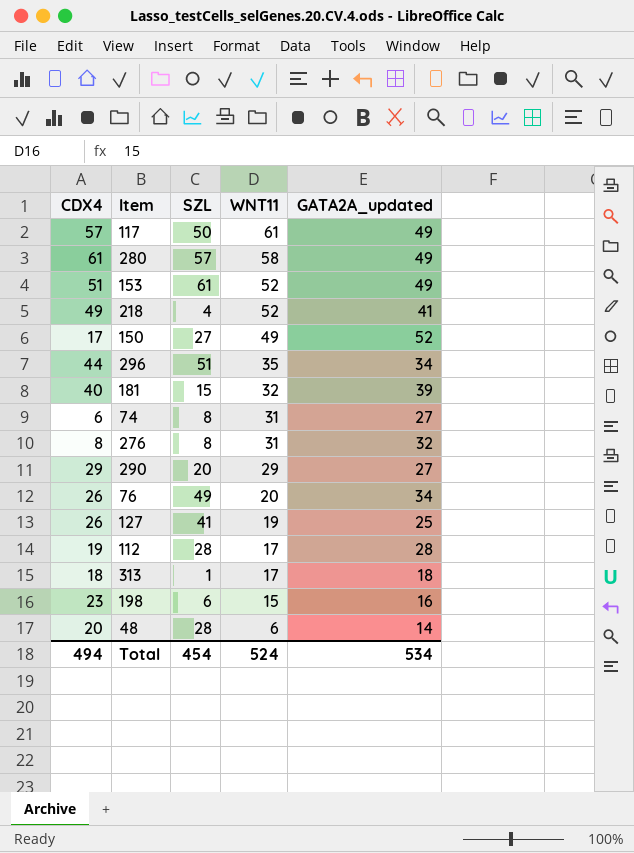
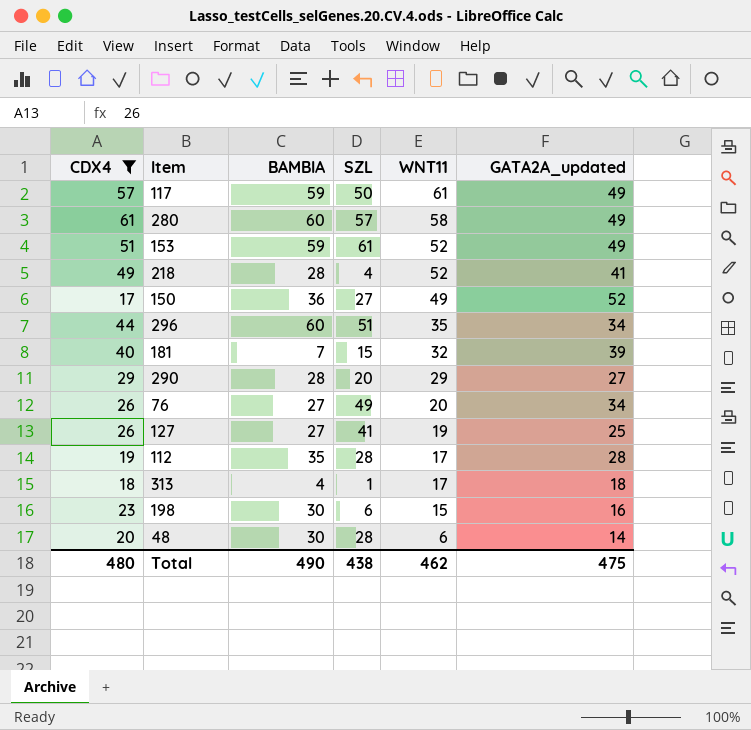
filter: none -> CDX4 >= 17
column BAMBIA | position: none -> 3
Total | CDX4: 494 -> 480
Total | SZL: 454 -> 438
Total | WNT11: 524 -> 462
Total | GATA2A_updated: 534 -> 475

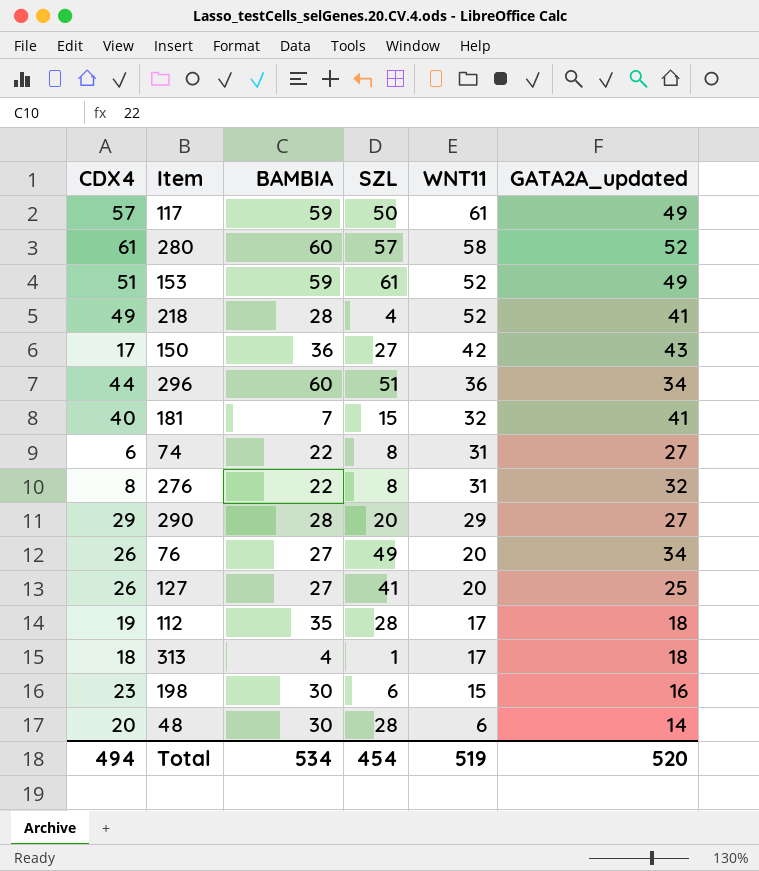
filter: CDX4 >= 17 -> none
280 | GATA2A_updated: 49 -> 52
150 | WNT11: 49 -> 42
150 | GATA2A_updated: 52 -> 43
296 | WNT11: 35 -> 36
181 | GATA2A_updated: 39 -> 41
127 | WNT11: 19 -> 20
112 | GATA2A_updated: 28 -> 18
Total | CDX4: 480 -> 494
Total | BAMBIA: 490 -> 534
Total | SZL: 438 -> 454
Total | WNT11: 462 -> 519
Total | GATA2A_updated: 475 -> 520

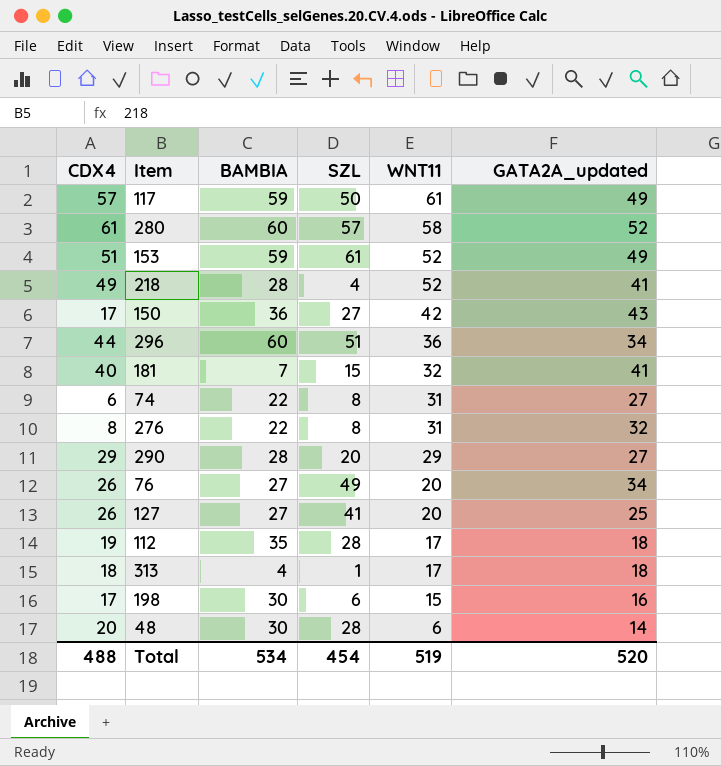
198 | CDX4: 23 -> 17
Total | CDX4: 494 -> 488

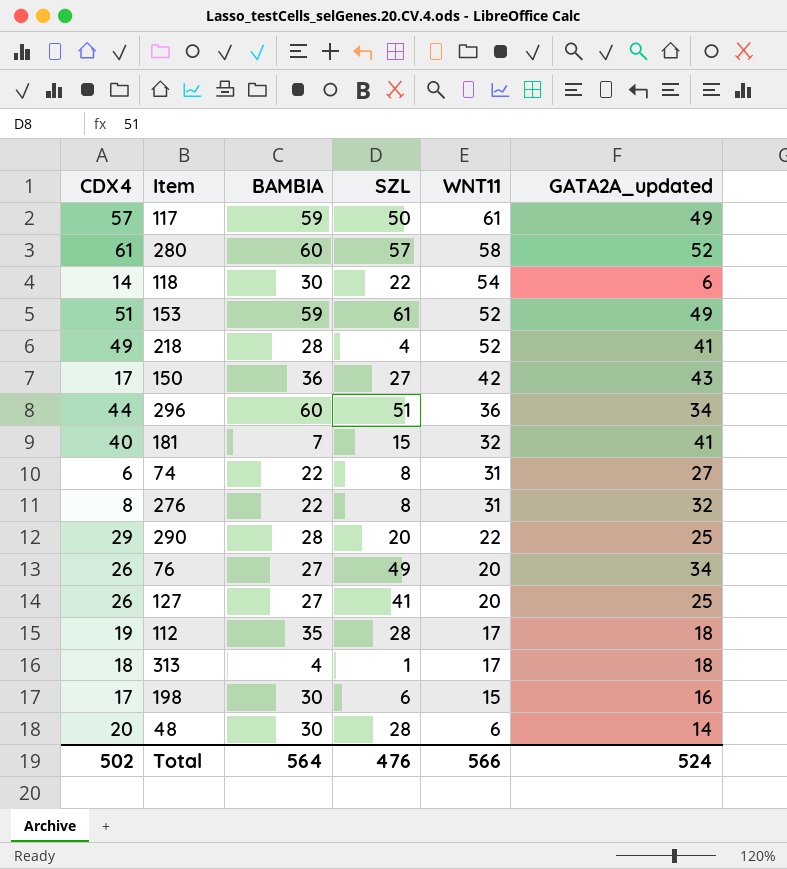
row 118: none -> 14 | 30 | 22 | 54 | 6
290 | WNT11: 29 -> 22
290 | GATA2A_updated: 27 -> 25
Total | CDX4: 488 -> 502
Total | BAMBIA: 534 -> 564
Total | SZL: 454 -> 476
Total | WNT11: 519 -> 566
Total | GATA2A_updated: 520 -> 524

